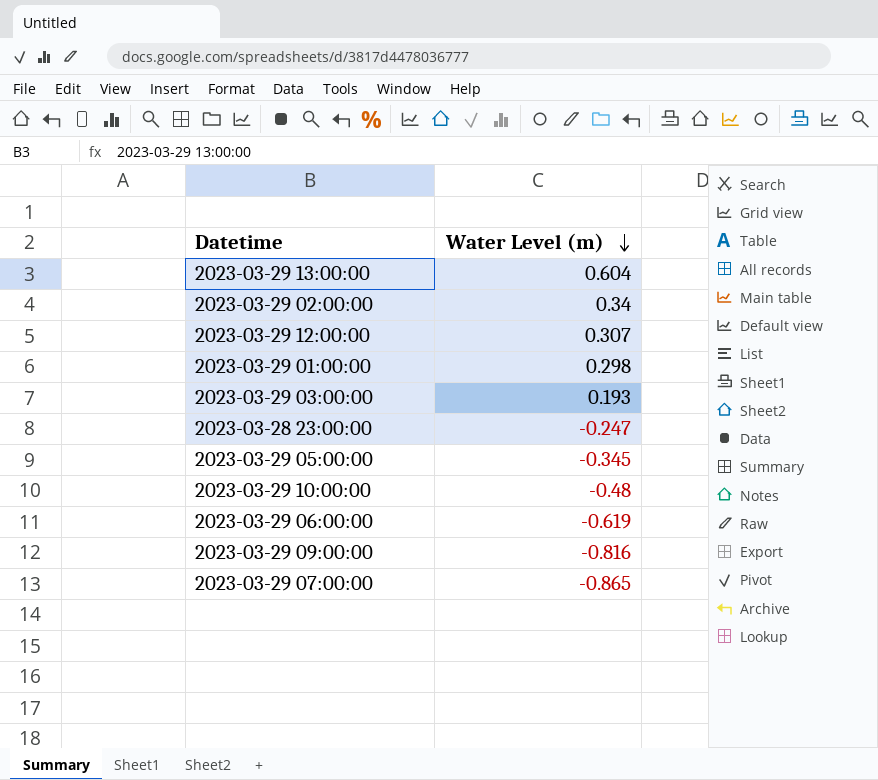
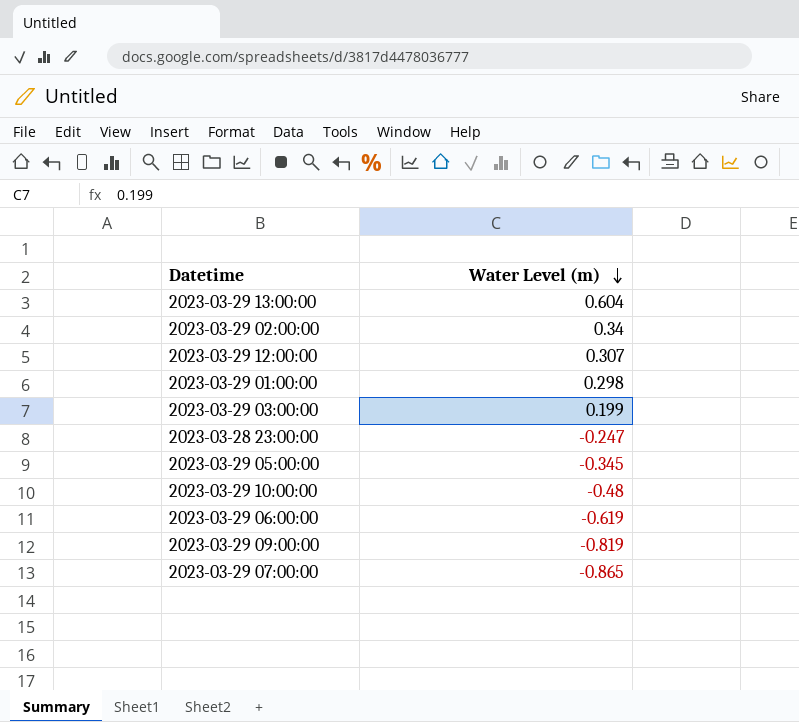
2023-03-29 03:00:00 | Water Level (m): 0.193 -> 0.199
2023-03-29 09:00:00 | Water Level (m): -0.816 -> -0.819

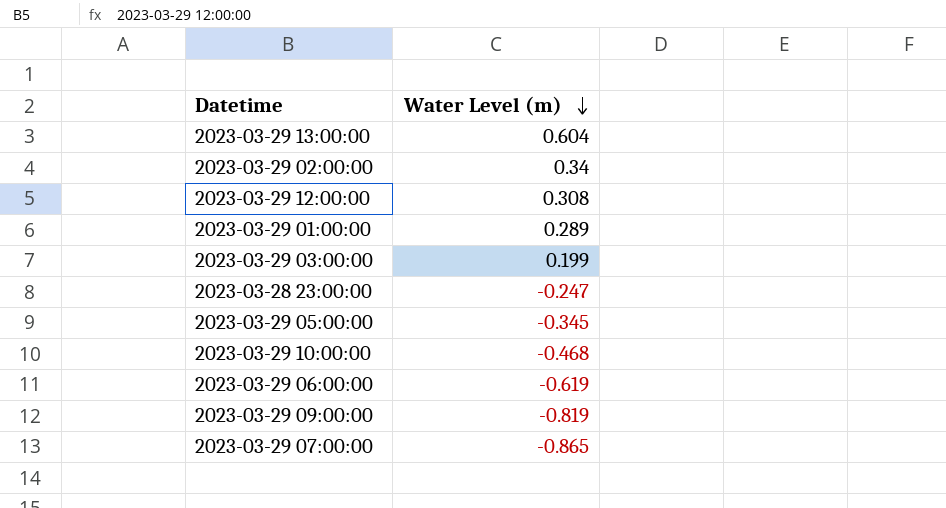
2023-03-29 12:00:00 | Water Level (m): 0.307 -> 0.308
2023-03-29 01:00:00 | Water Level (m): 0.298 -> 0.289
2023-03-29 10:00:00 | Water Level (m): -0.48 -> -0.468

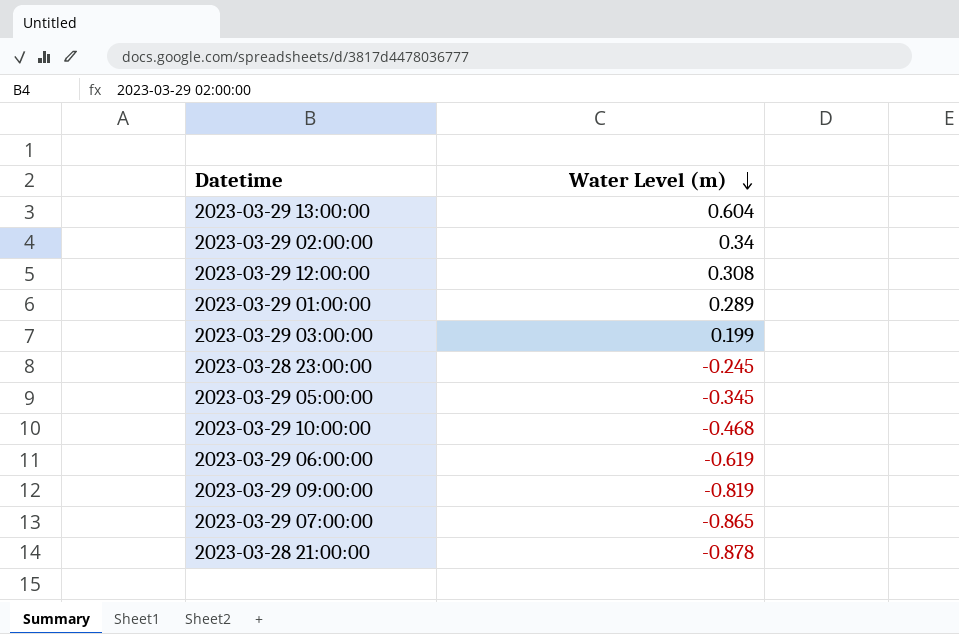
2023-03-28 23:00:00 | Water Level (m): -0.247 -> -0.245
row 2023-03-28 21:00:00: none -> -0.878

